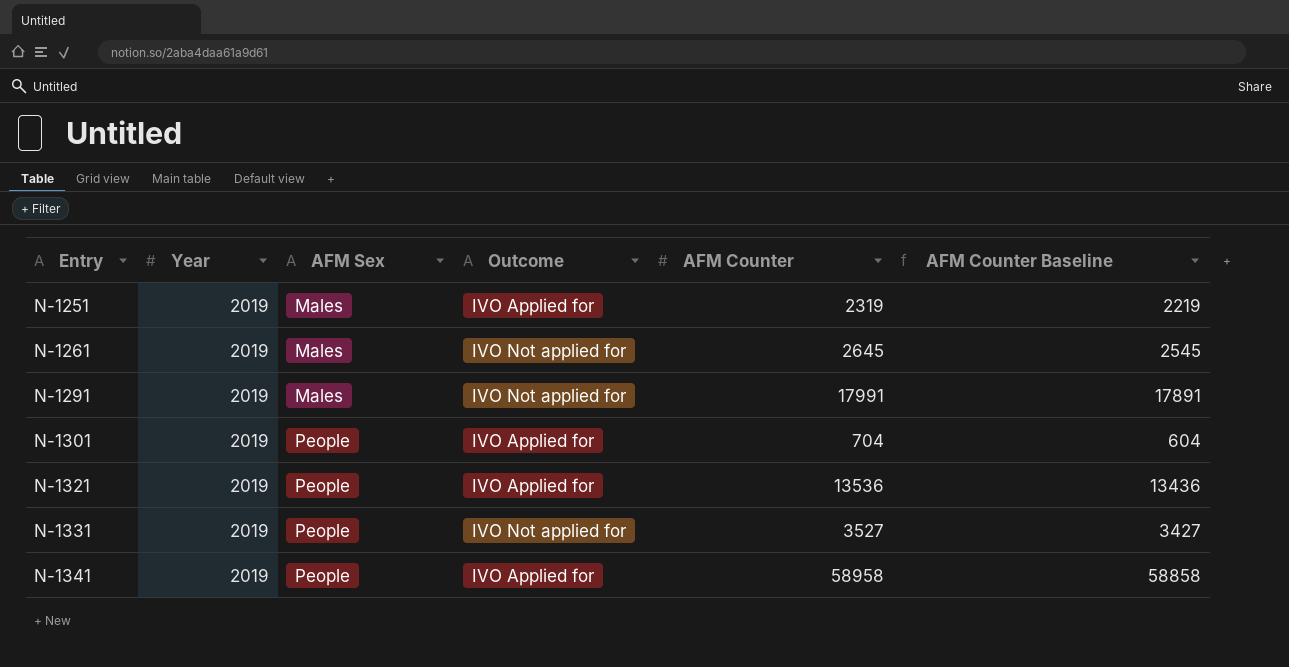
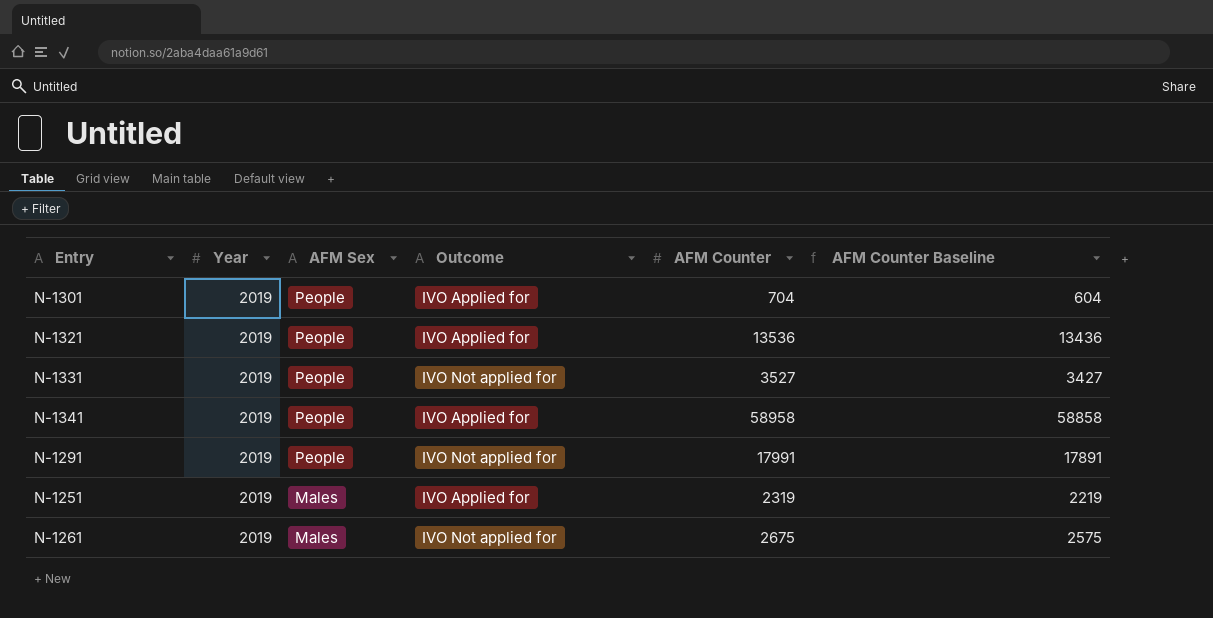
row order: Entry ascending -> AFM Sex descending
N-1291 | AFM Sex: Males -> People
N-1261 | AFM Counter: 2645 -> 2675
N-1261 | AFM Counter Baseline: 2545 -> 2575

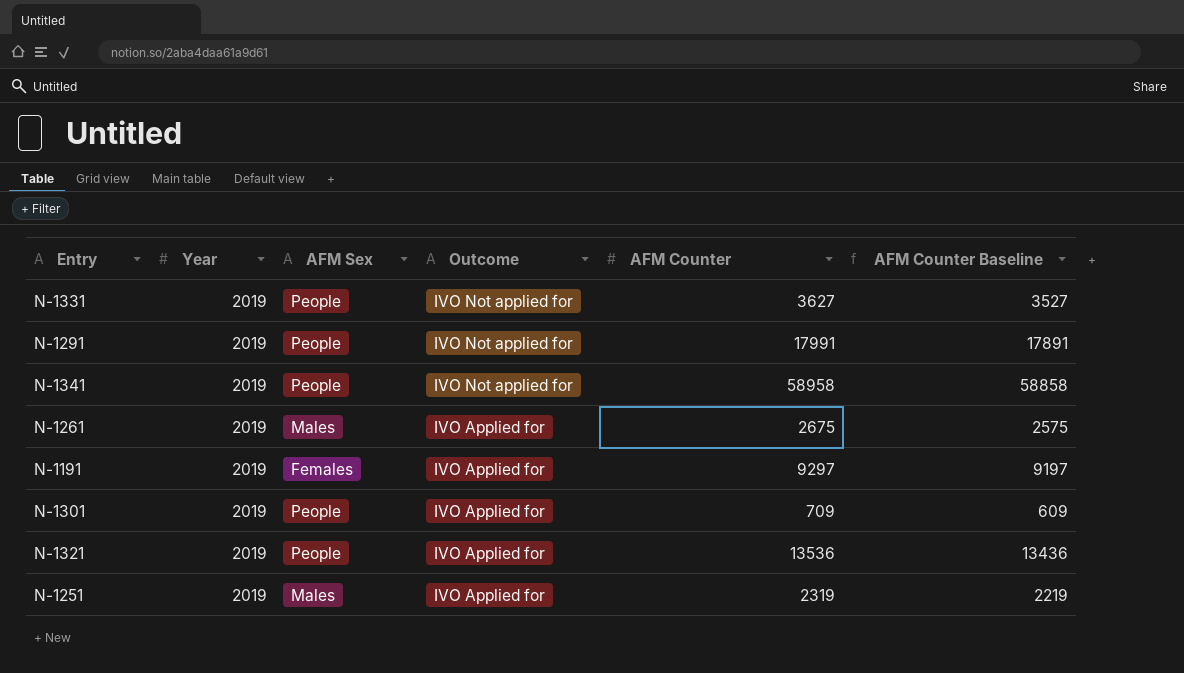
row order: AFM Sex descending -> Outcome descending
N-1331 | AFM Counter: 3527 -> 3627
N-1331 | AFM Counter Baseline: 3427 -> 3527
N-1341 | Outcome: IVO Applied for -> IVO Not applied for
N-1261 | Outcome: IVO Not applied for -> IVO Applied for
row N-1191: none -> 2019 | Females | IVO Applied for | 9297 | 9197
N-1301 | AFM Counter: 704 -> 709
N-1301 | AFM Counter Baseline: 604 -> 609

